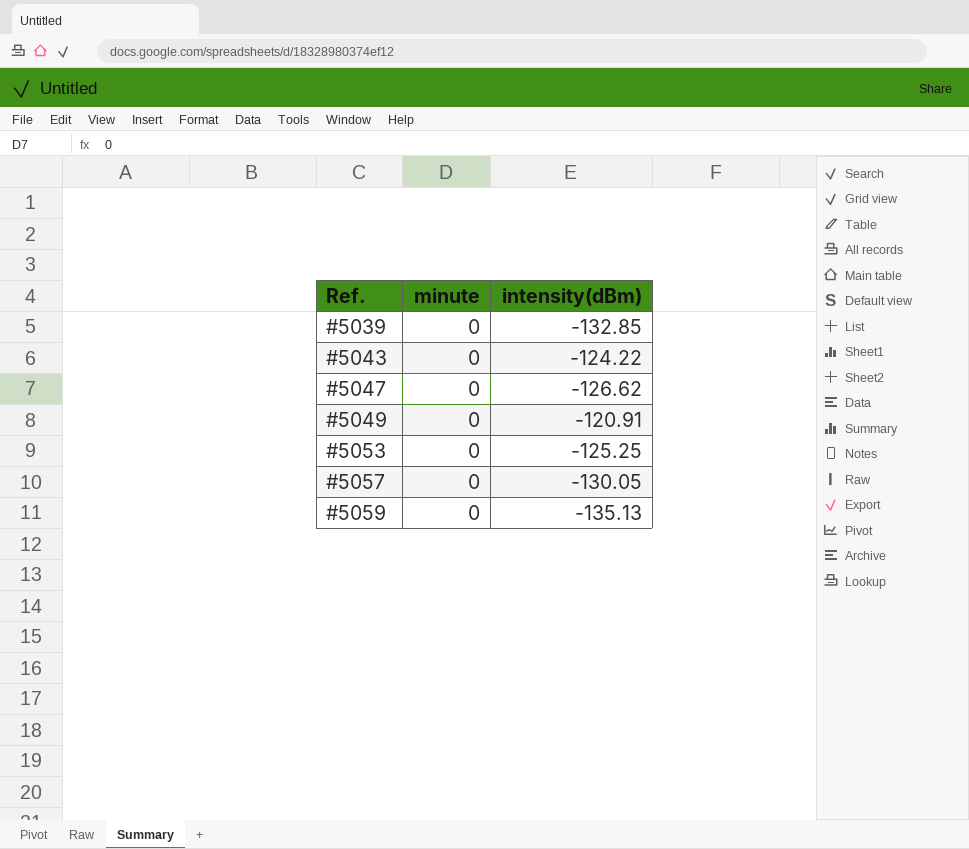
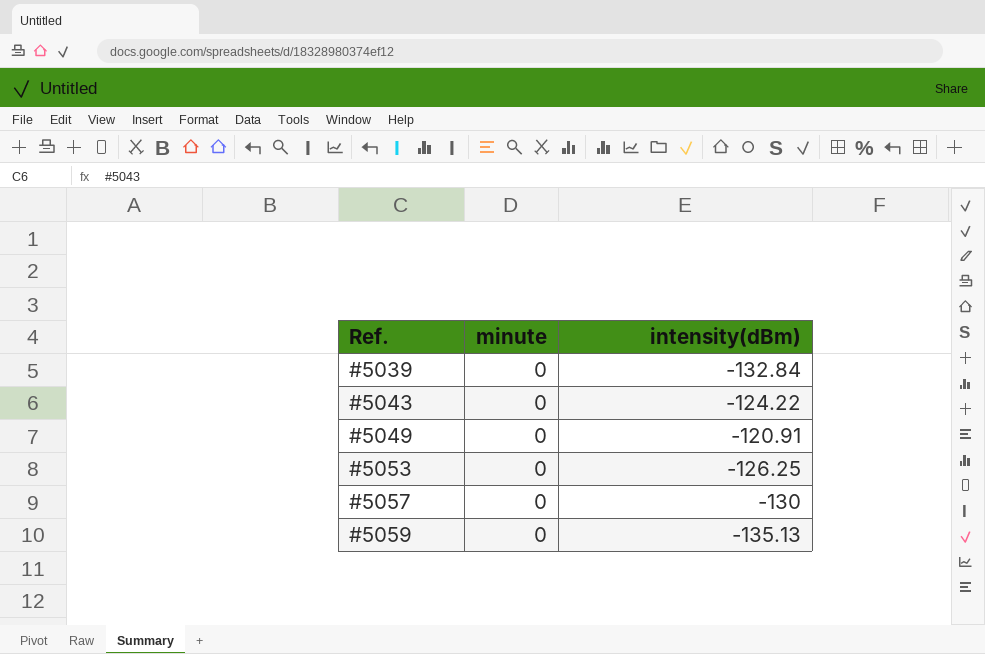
row #5047: 0 | -126.62 -> none
#5039 | intensity(dBm): -132.85 -> -132.84
#5053 | intensity(dBm): -125.25 -> -126.25
#5057 | intensity(dBm): -130.05 -> -130

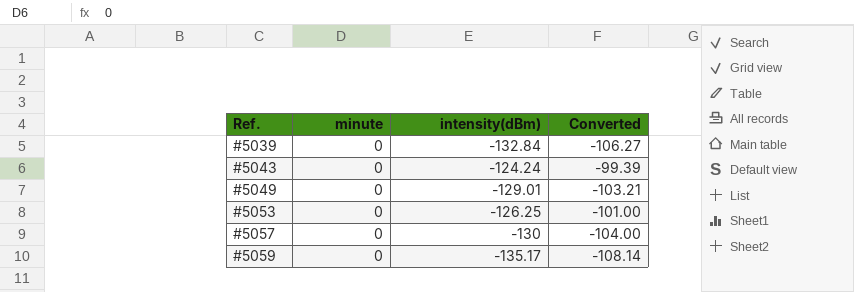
column Converted | formula: none -> [intensity(dBm)] * 0.8
#5043 | intensity(dBm): -124.22 -> -124.24
#5049 | intensity(dBm): -120.91 -> -129.01
#5059 | intensity(dBm): -135.13 -> -135.17

